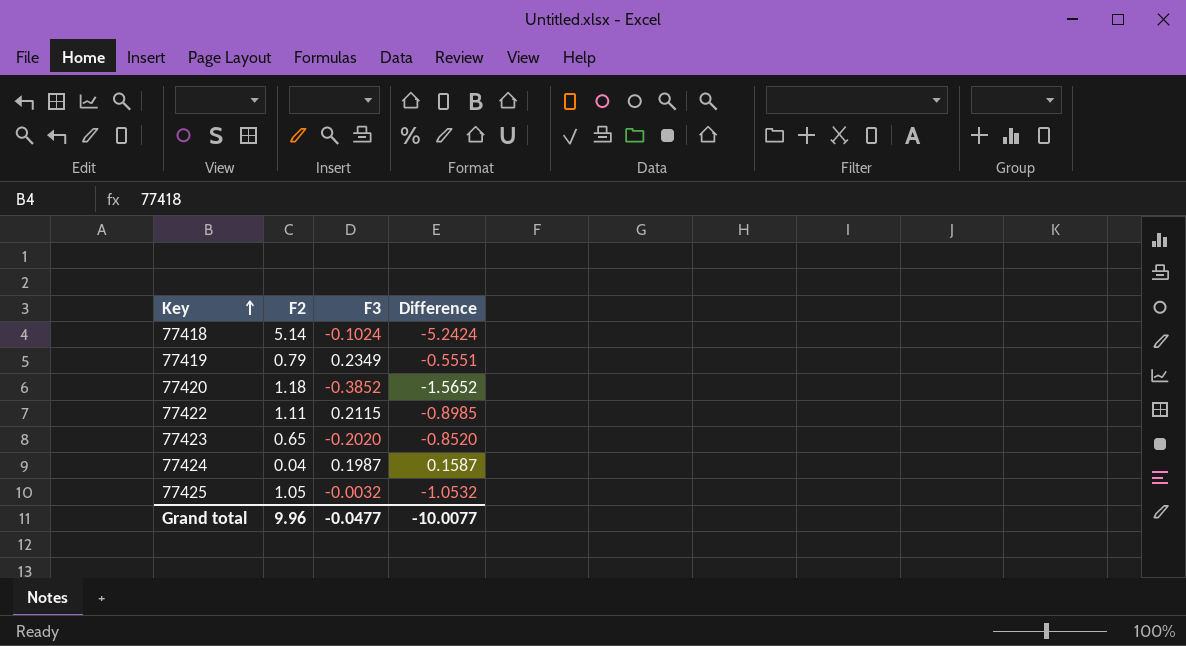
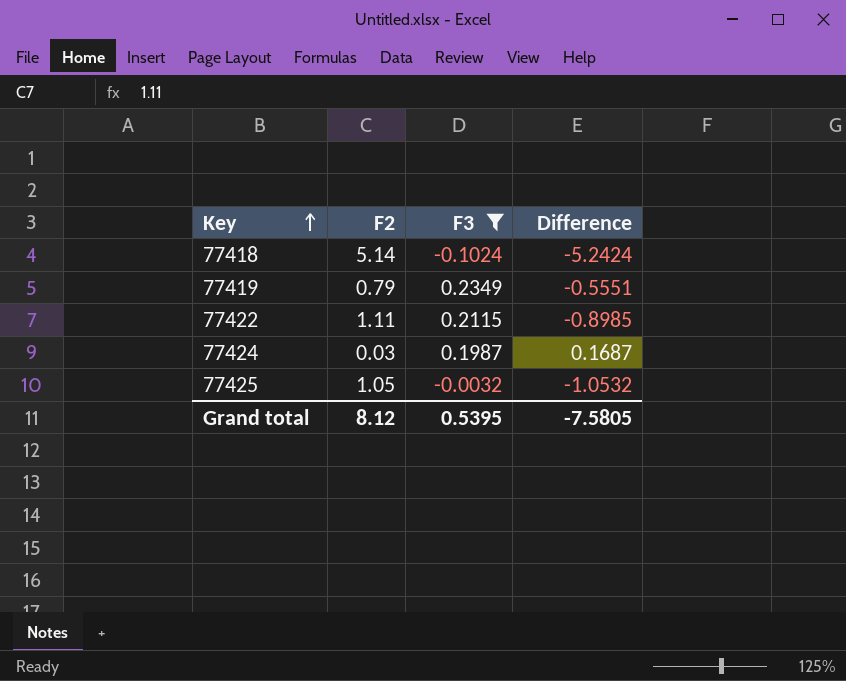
filter: none -> F3 >= -0.1024
77424 | F2: 0.04 -> 0.03
77424 | Difference: 0.1587 -> 0.1687
Grand total | F2: 9.96 -> 8.12
Grand total | F3: -0.0477 -> 0.5395
Grand total | Difference: -10.0077 -> -7.5805

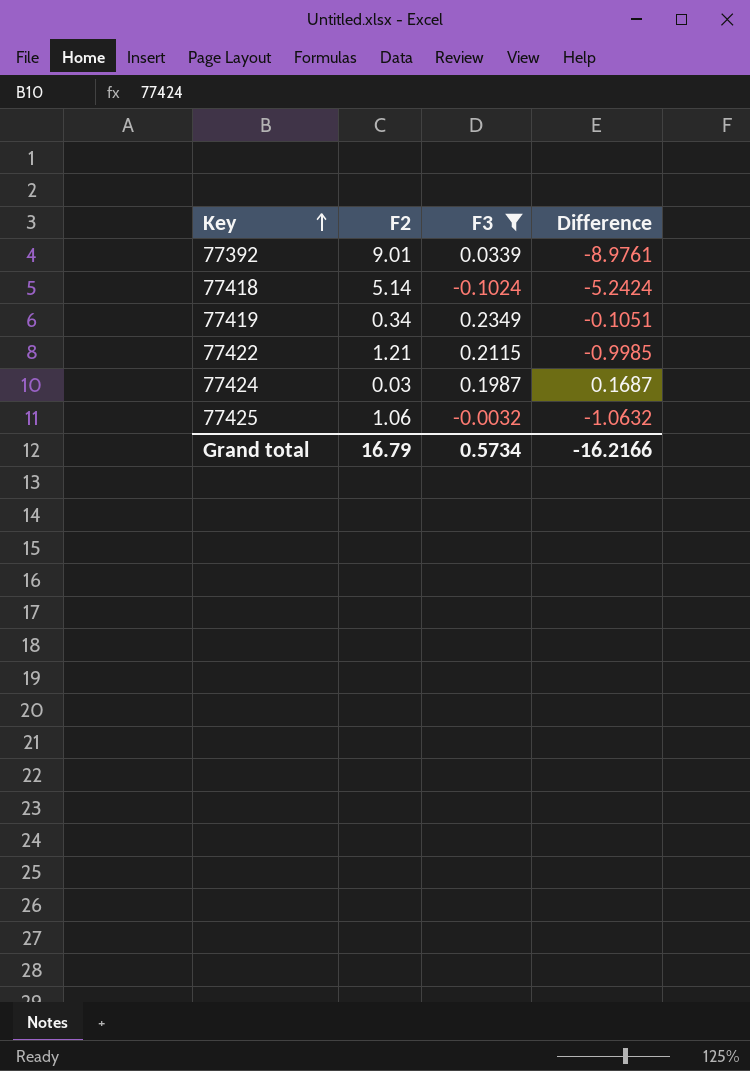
row 77392: none -> 9.01 | 0.0339 | -8.9761
77419 | F2: 0.79 -> 0.34
77419 | Difference: -0.5551 -> -0.1051
77422 | F2: 1.11 -> 1.21
77422 | Difference: -0.8985 -> -0.9985
77425 | F2: 1.05 -> 1.06
77425 | Difference: -1.0532 -> -1.0632
Grand total | F2: 8.12 -> 16.79
Grand total | F3: 0.5395 -> 0.5734
Grand total | Difference: -7.5805 -> -16.2166

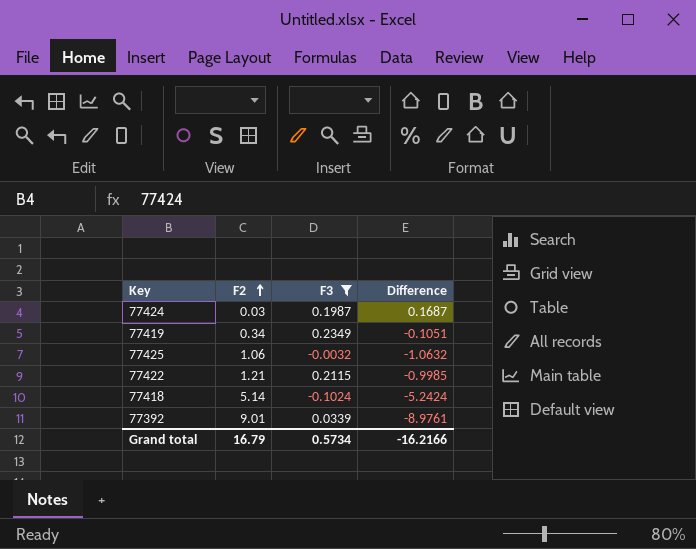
row order: Key ascending -> F2 ascending

